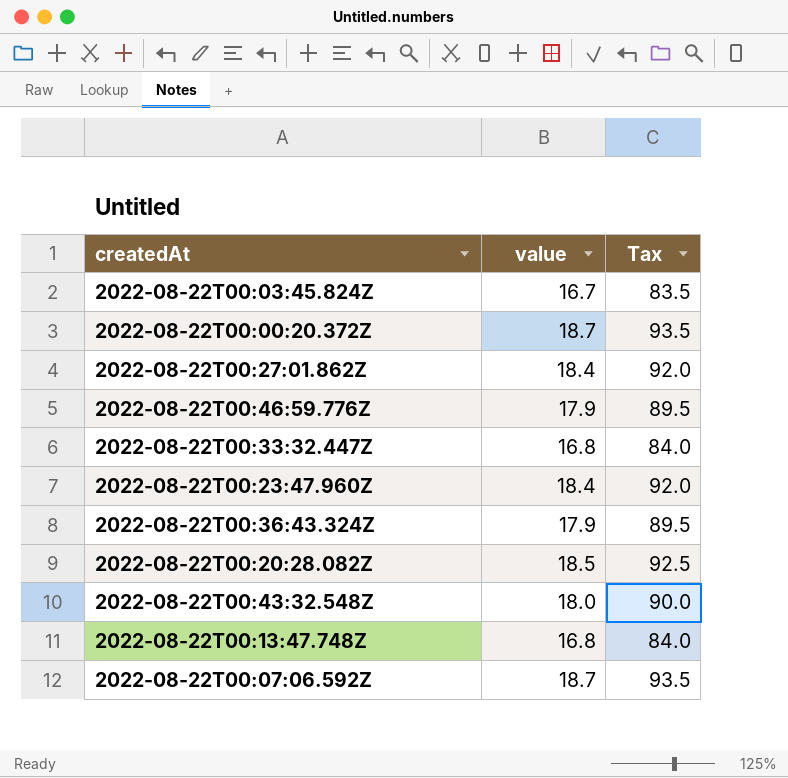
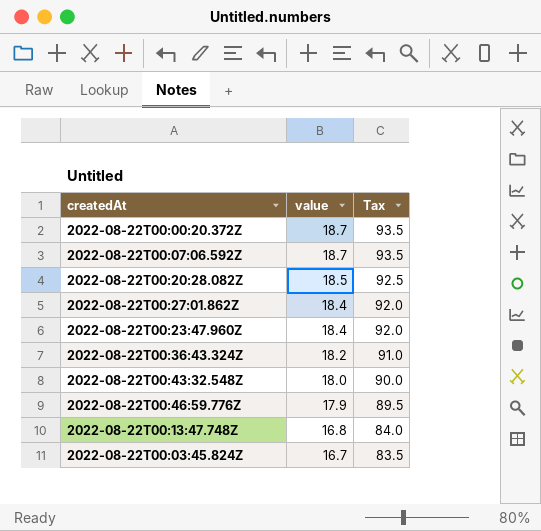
row order: none -> value descending
row 2022-08-22T00:33:32.447Z: 16.8 | 84.0 -> none
2022-08-22T00:36:43.324Z | value: 17.9 -> 18.2
2022-08-22T00:36:43.324Z | Tax: 89.5 -> 91.0

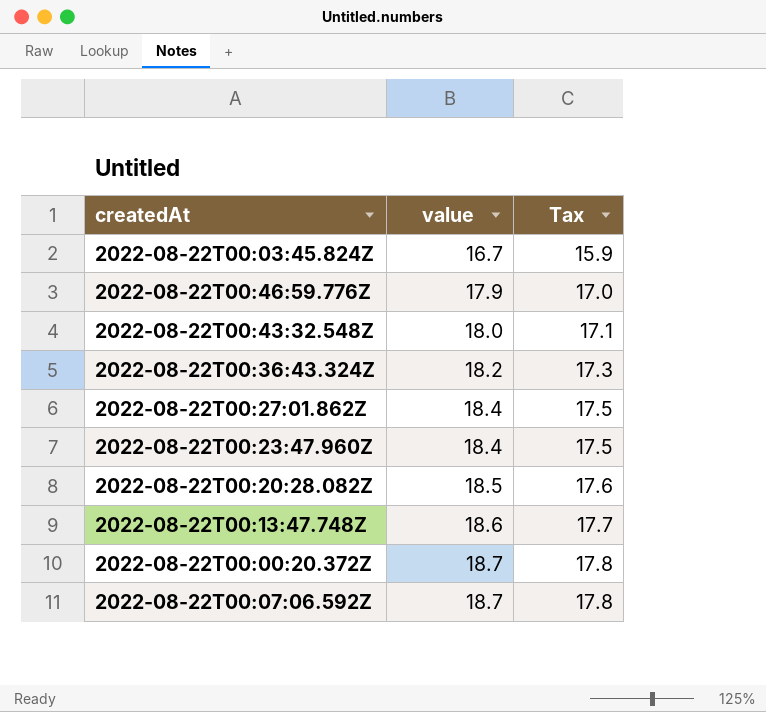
row order: value descending -> value ascending
column Tax | formula: [value] * 5 -> [value] * 0.95
2022-08-22T00:13:47.748Z | value: 16.8 -> 18.6

